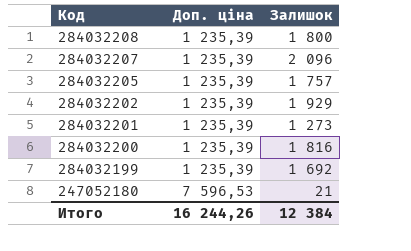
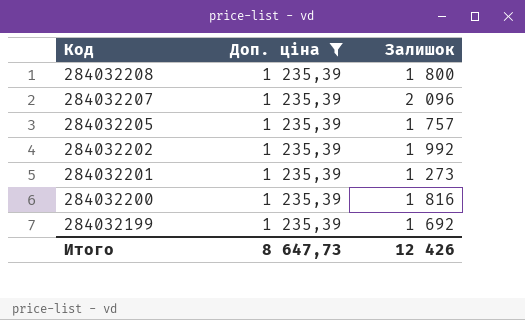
filter: none -> Доп. ціна = 1 235,39
284032202 | Залишок: 1 929 -> 1 992
Итого | Доп. ціна: 16 244,26 -> 8 647,73
Итого | Залишок: 12 384 -> 12 426

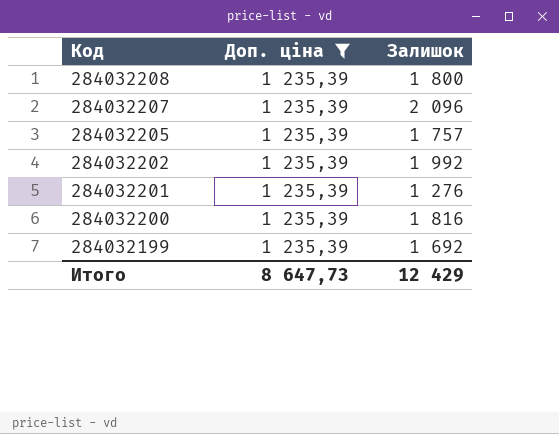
284032201 | Залишок: 1 273 -> 1 276
Итого | Залишок: 12 426 -> 12 429

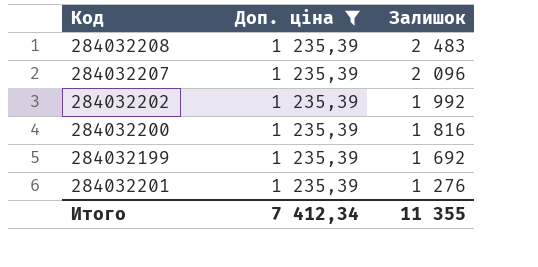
row order: Код descending -> Залишок descending
row 284032205: 1 235,39 | 1 757 -> none
284032208 | Залишок: 1 800 -> 2 483
Итого | Доп. ціна: 8 647,73 -> 7 412,34
Итого | Залишок: 12 429 -> 11 355

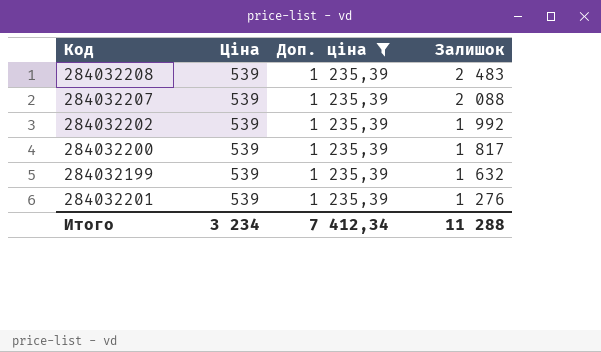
column Ціна | position: none -> 2
284032207 | Залишок: 2 096 -> 2 088
284032200 | Залишок: 1 816 -> 1 817
284032199 | Залишок: 1 692 -> 1 632
Итого | Залишок: 11 355 -> 11 288

